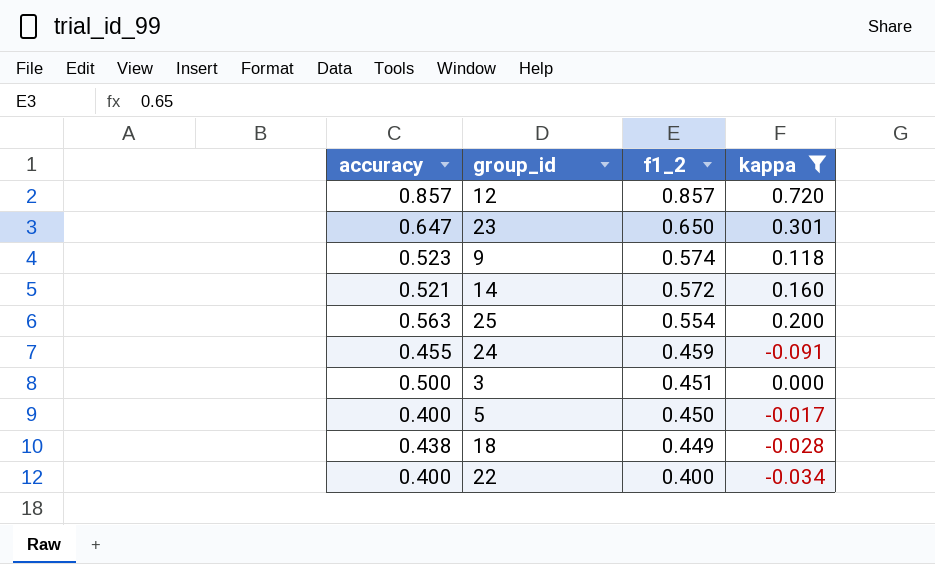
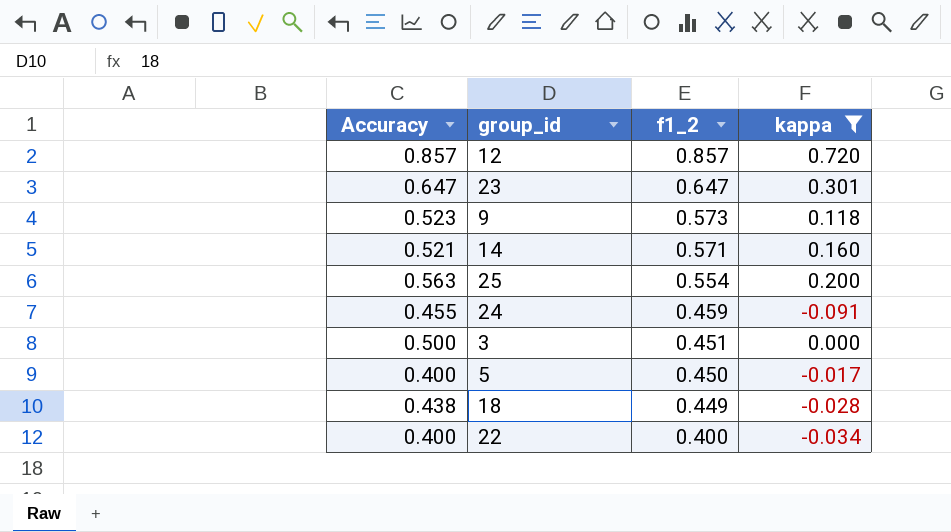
column name: accuracy -> Accuracy
23 | f1_2: 0.650 -> 0.647
9 | f1_2: 0.574 -> 0.573
14 | f1_2: 0.572 -> 0.571

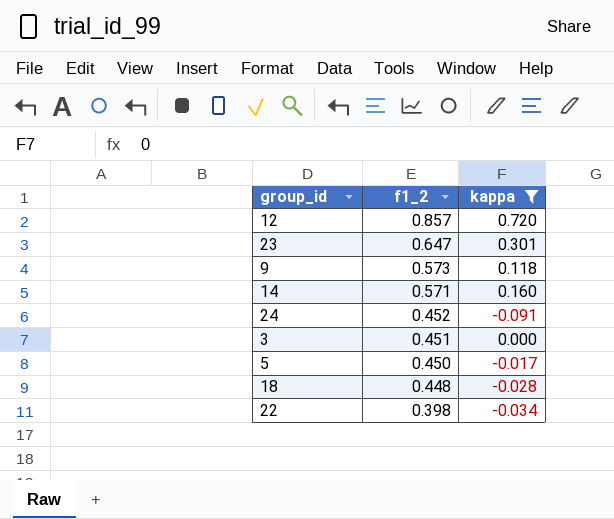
column Accuracy | position: 1 -> none
row 25: 0.563 | 0.554 | 0.200 -> none
24 | f1_2: 0.459 -> 0.452
18 | f1_2: 0.449 -> 0.448
22 | f1_2: 0.400 -> 0.398

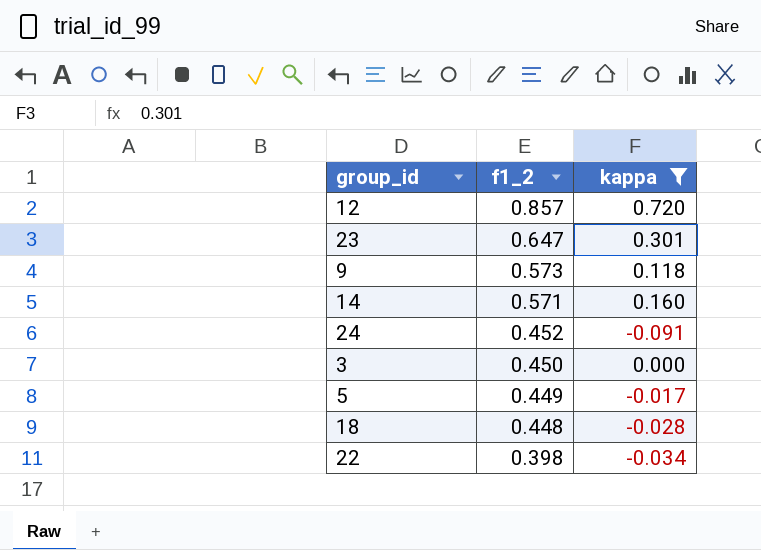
3 | f1_2: 0.451 -> 0.450
5 | f1_2: 0.450 -> 0.449

